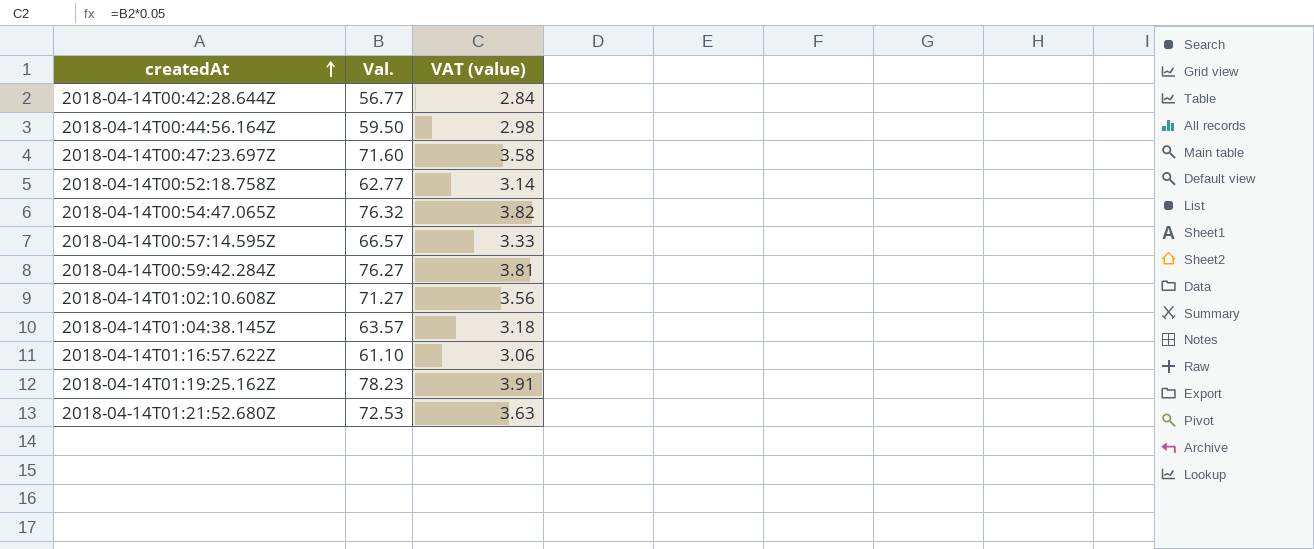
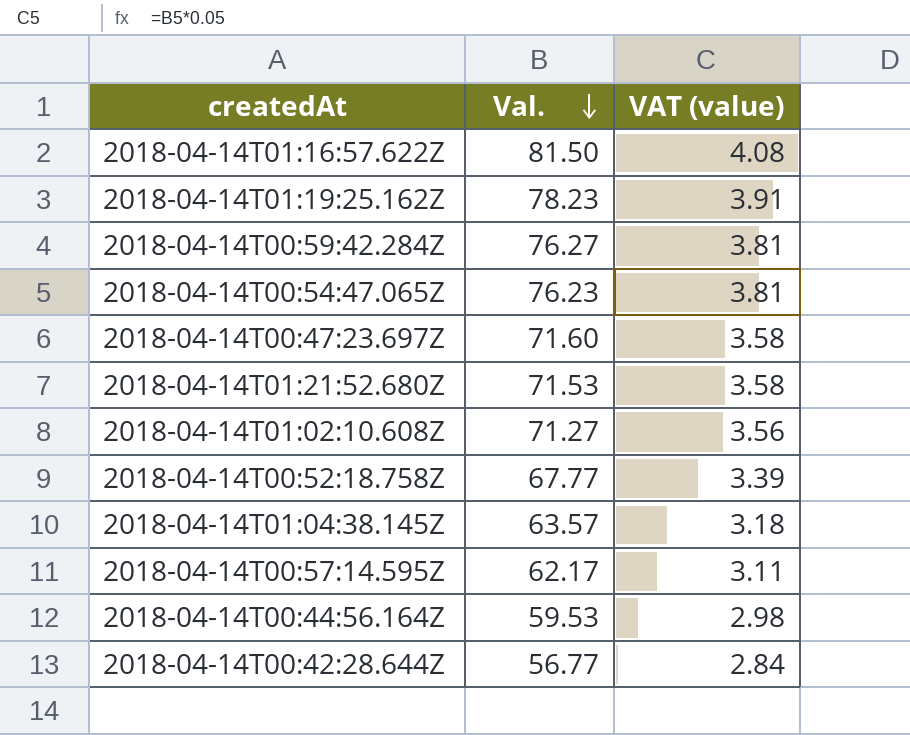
row order: createdAt ascending -> Val. descending
2018-04-14T01:16:57.622Z | Val.: 61.10 -> 81.50
2018-04-14T01:16:57.622Z | VAT (value): 3.06 -> 4.08
2018-04-14T00:54:47.065Z | Val.: 76.32 -> 76.23
2018-04-14T00:54:47.065Z | VAT (value): 3.82 -> 3.81
2018-04-14T01:21:52.680Z | Val.: 72.53 -> 71.53
2018-04-14T01:21:52.680Z | VAT (value): 3.63 -> 3.58
2018-04-14T00:52:18.758Z | Val.: 62.77 -> 67.77
2018-04-14T00:52:18.758Z | VAT (value): 3.14 -> 3.39
2018-04-14T00:57:14.595Z | Val.: 66.57 -> 62.17
2018-04-14T00:57:14.595Z | VAT (value): 3.33 -> 3.11
2018-04-14T00:44:56.164Z | Val.: 59.50 -> 59.53

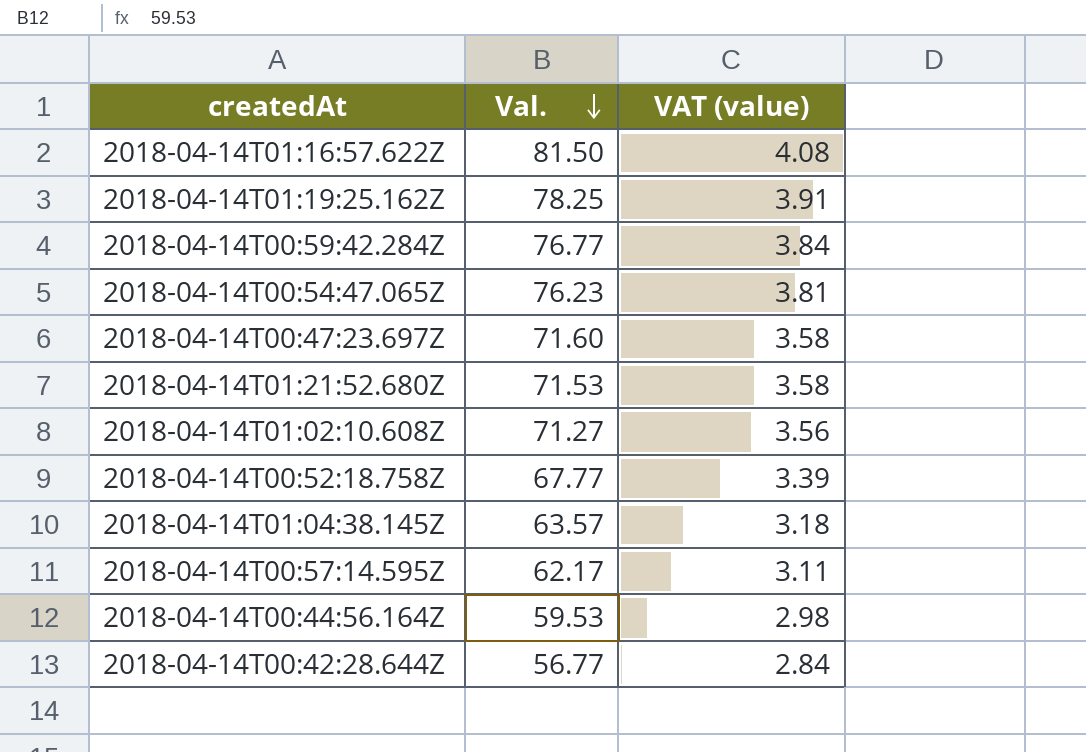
2018-04-14T01:19:25.162Z | Val.: 78.23 -> 78.25
2018-04-14T00:59:42.284Z | Val.: 76.27 -> 76.77
2018-04-14T00:59:42.284Z | VAT (value): 3.81 -> 3.84

